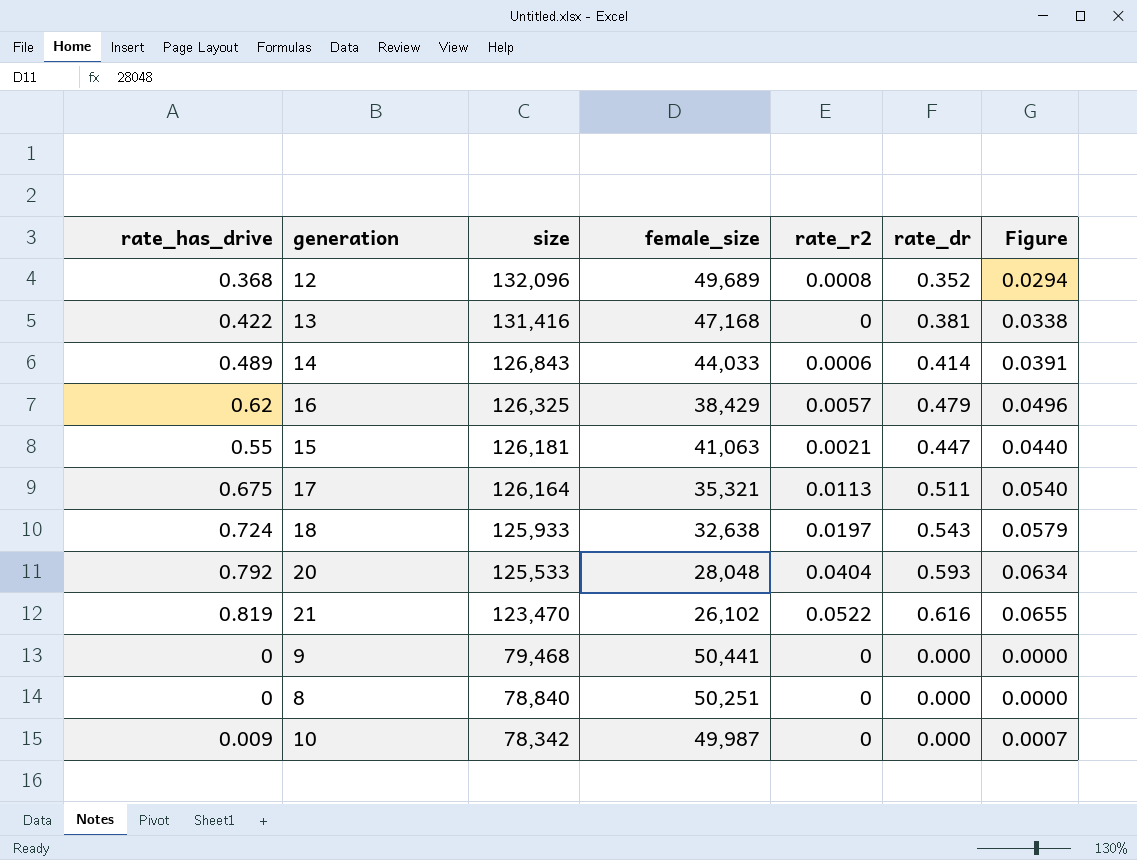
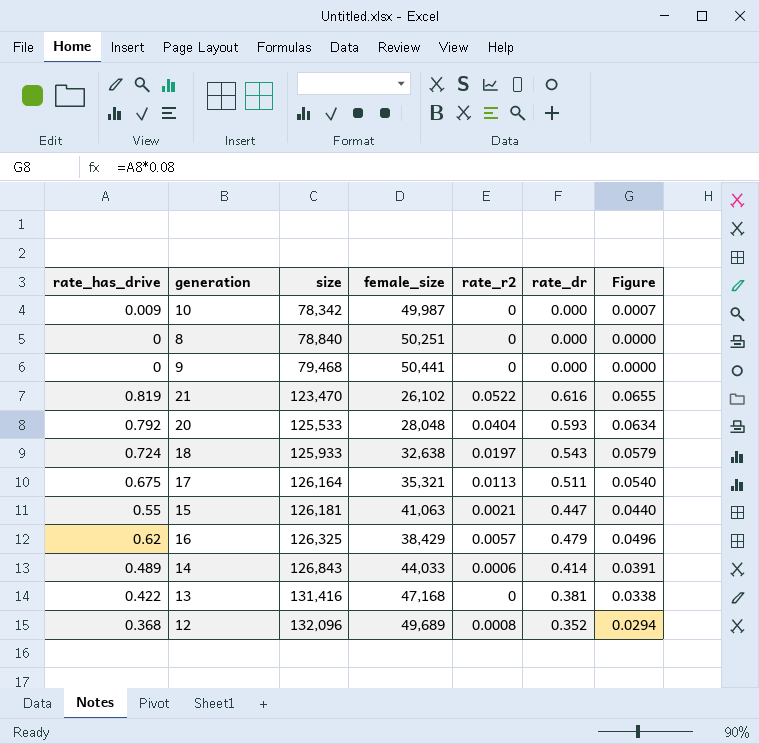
row order: size descending -> size ascending

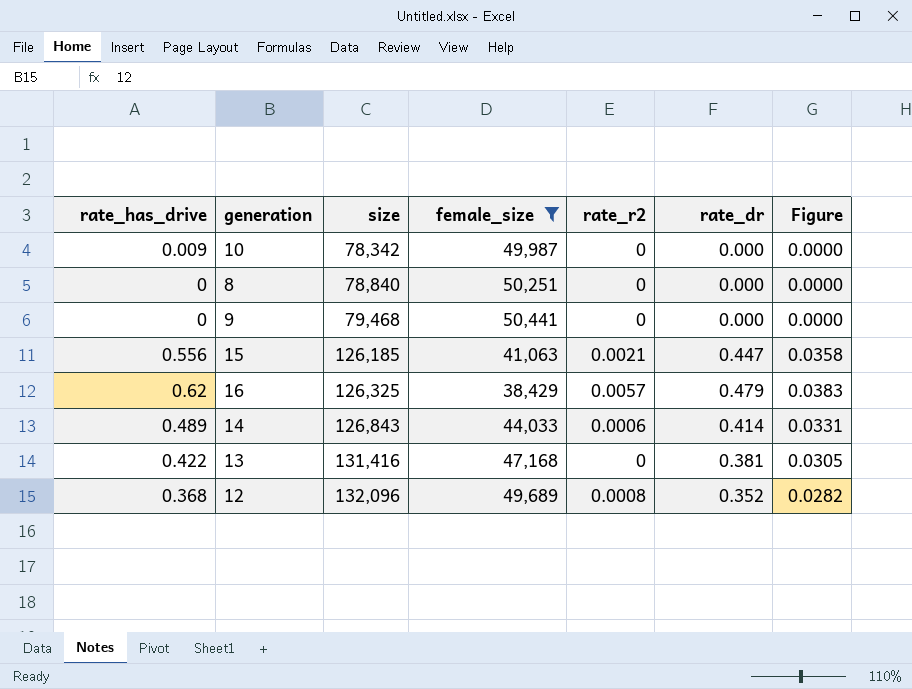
filter: none -> female_size >= 38,429
column Figure | formula: [rate_has_drive] * 0.08 -> [rate_dr] * 0.08
15 | rate_has_drive: 0.55 -> 0.556
15 | size: 126,181 -> 126,185

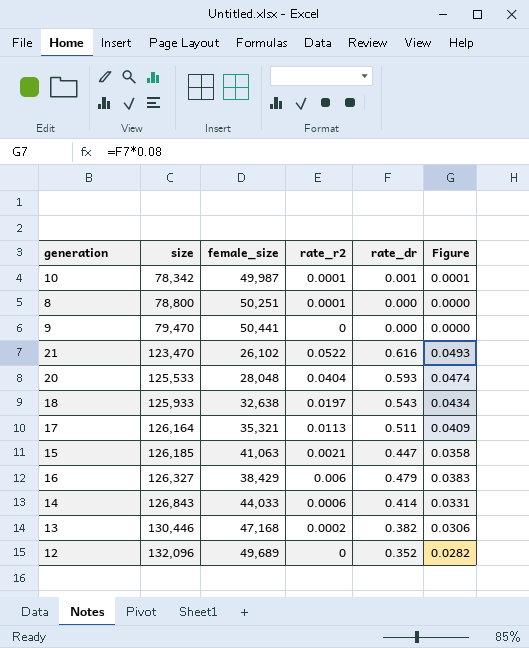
filter: female_size >= 38,429 -> none
column rate_has_drive | position: 1 -> none
10 | rate_r2: 0 -> 0.0001
10 | rate_dr: 0.000 -> 0.001
10 | Figure: 0.0000 -> 0.0001
8 | size: 78,840 -> 78,800
8 | rate_r2: 0 -> 0.0001
9 | size: 79,468 -> 79,470
16 | size: 126,325 -> 126,327
16 | rate_r2: 0.0057 -> 0.006
13 | size: 131,416 -> 130,446
13 | rate_r2: 0 -> 0.0002
13 | rate_dr: 0.381 -> 0.382
13 | Figure: 0.0305 -> 0.0306
12 | rate_r2: 0.0008 -> 0

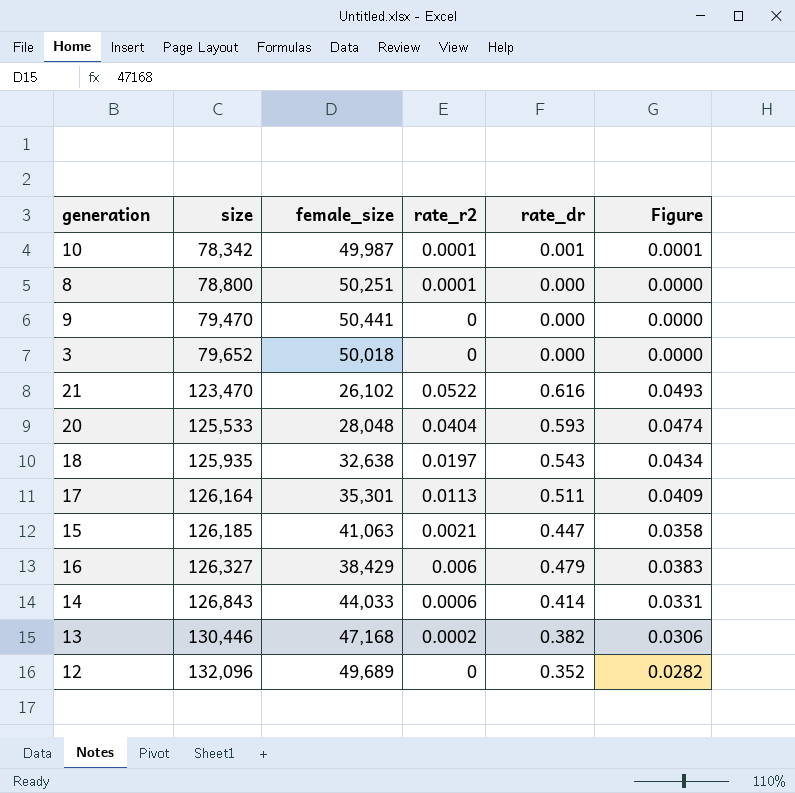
row 3: none -> 79,652 | 50,018 | 0 | 0.000 | 0.0000
18 | size: 125,933 -> 125,935
17 | female_size: 35,321 -> 35,301

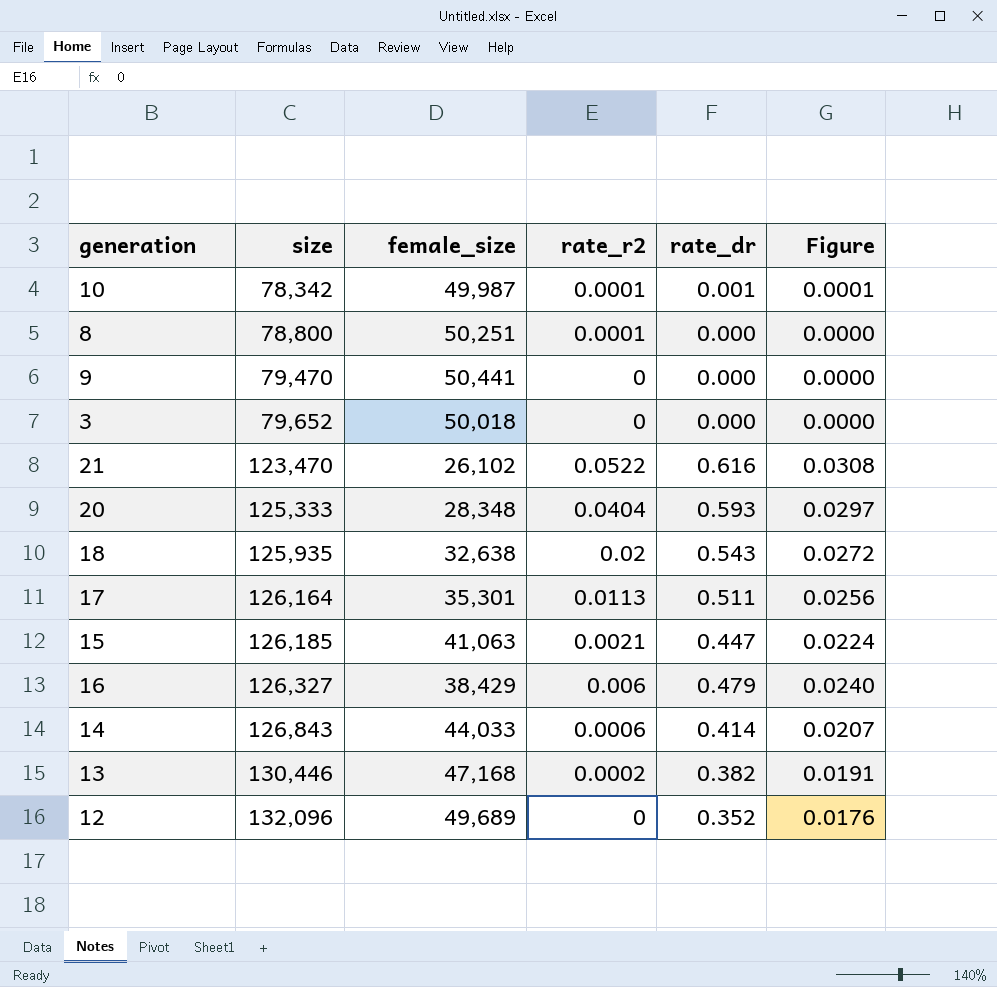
column Figure | formula: [rate_dr] * 0.08 -> [rate_dr] * 0.05
20 | size: 125,533 -> 125,333
20 | female_size: 28,048 -> 28,348
18 | rate_r2: 0.0197 -> 0.02

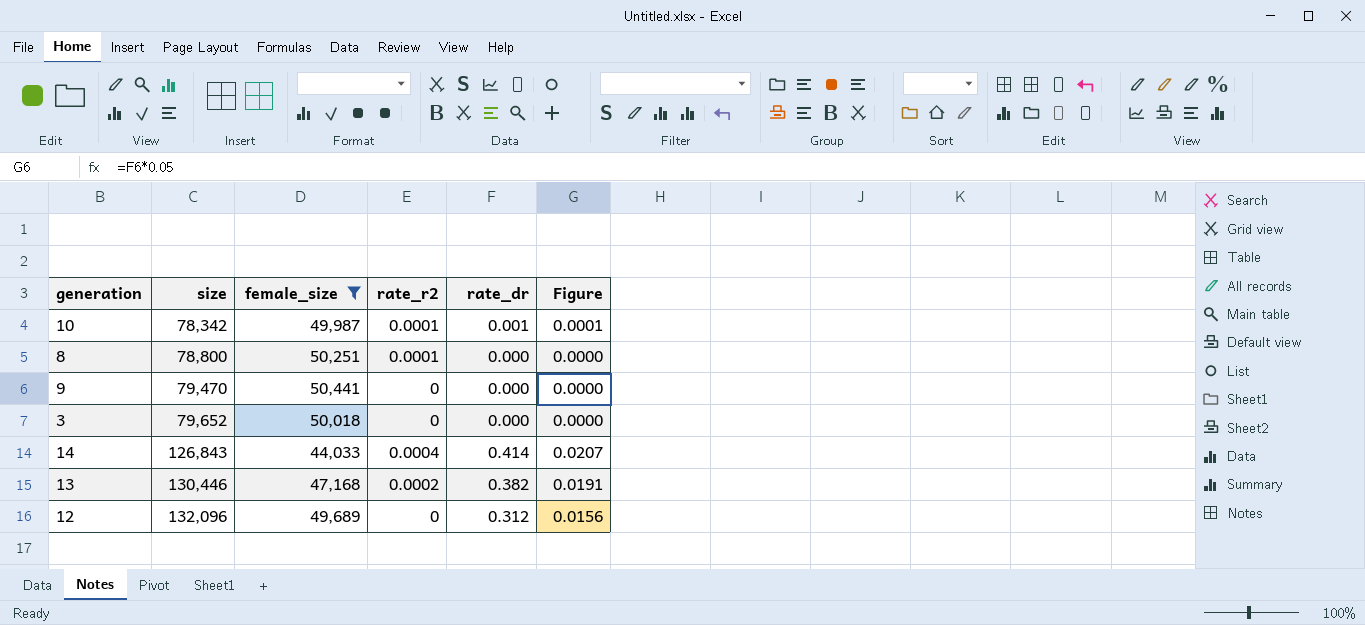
filter: none -> female_size >= 44,033
14 | rate_r2: 0.0006 -> 0.0004
12 | rate_dr: 0.352 -> 0.312
12 | Figure: 0.0176 -> 0.0156

